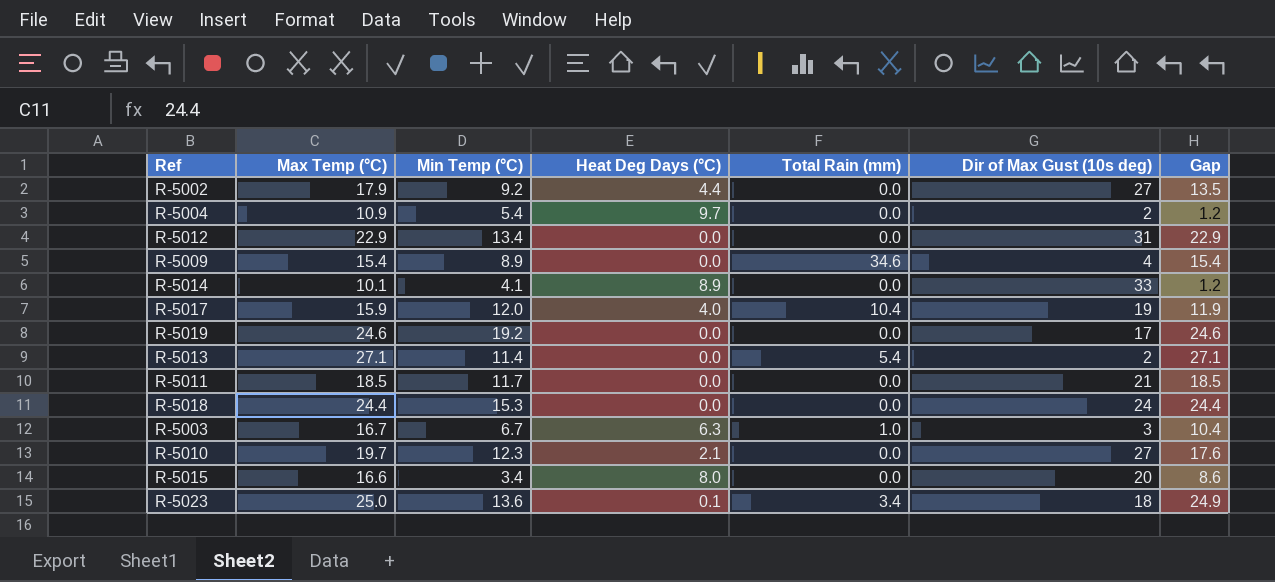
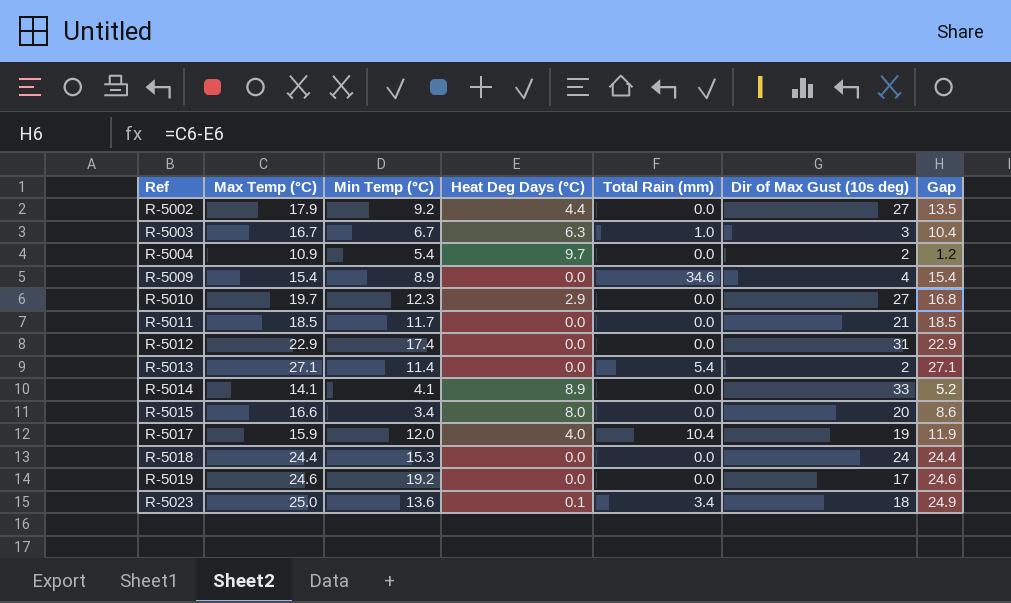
row order: none -> Ref ascending
R-5010 | Heat Deg Days (°C): 2.1 -> 2.9
R-5010 | Gap: 17.6 -> 16.8
R-5012 | Min Temp (°C): 13.4 -> 17.4
R-5014 | Max Temp (°C): 10.1 -> 14.1
R-5014 | Gap: 1.2 -> 5.2

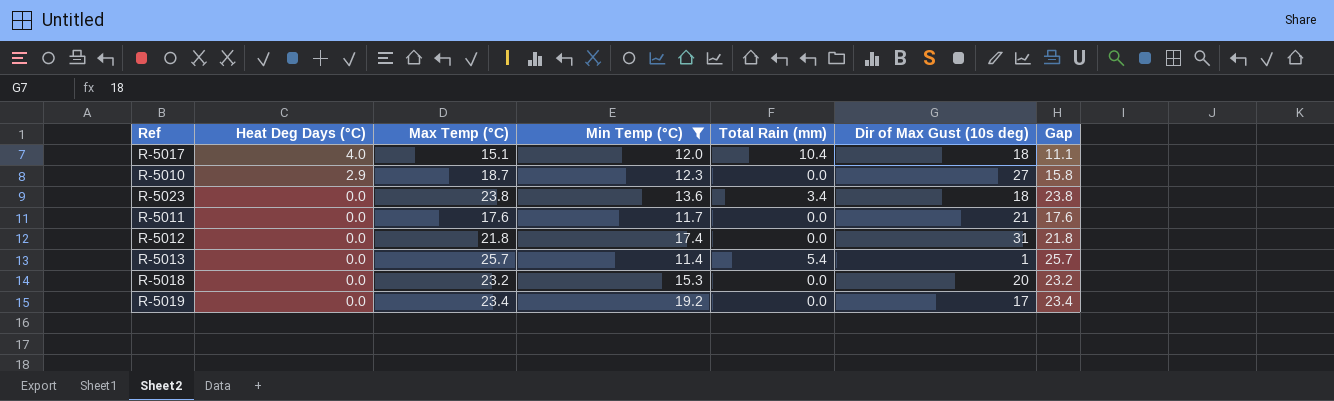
filter: none -> Min Temp (°C) >= 11.4
row order: Ref ascending -> Heat Deg Days (°C) descending
column Heat Deg Days (°C) | position: 4 -> 2
R-5017 | Max Temp (°C): 15.9 -> 15.1
R-5017 | Dir of Max Gust (10s deg): 19 -> 18
R-5017 | Gap: 11.9 -> 11.1
R-5010 | Max Temp (°C): 19.7 -> 18.7
R-5010 | Gap: 16.8 -> 15.8
R-5023 | Heat Deg Days (°C): 0.1 -> 0.0
R-5023 | Max Temp (°C): 25.0 -> 23.8
R-5023 | Gap: 24.9 -> 23.8
R-5011 | Max Temp (°C): 18.5 -> 17.6
R-5011 | Gap: 18.5 -> 17.6
R-5012 | Max Temp (°C): 22.9 -> 21.8
R-5012 | Gap: 22.9 -> 21.8
R-5013 | Max Temp (°C): 27.1 -> 25.7
R-5013 | Dir of Max Gust (10s deg): 2 -> 1
R-5013 | Gap: 27.1 -> 25.7
R-5018 | Max Temp (°C): 24.4 -> 23.2
R-5018 | Dir of Max Gust (10s deg): 24 -> 20
R-5018 | Gap: 24.4 -> 23.2
R-5019 | Max Temp (°C): 24.6 -> 23.4
R-5019 | Gap: 24.6 -> 23.4

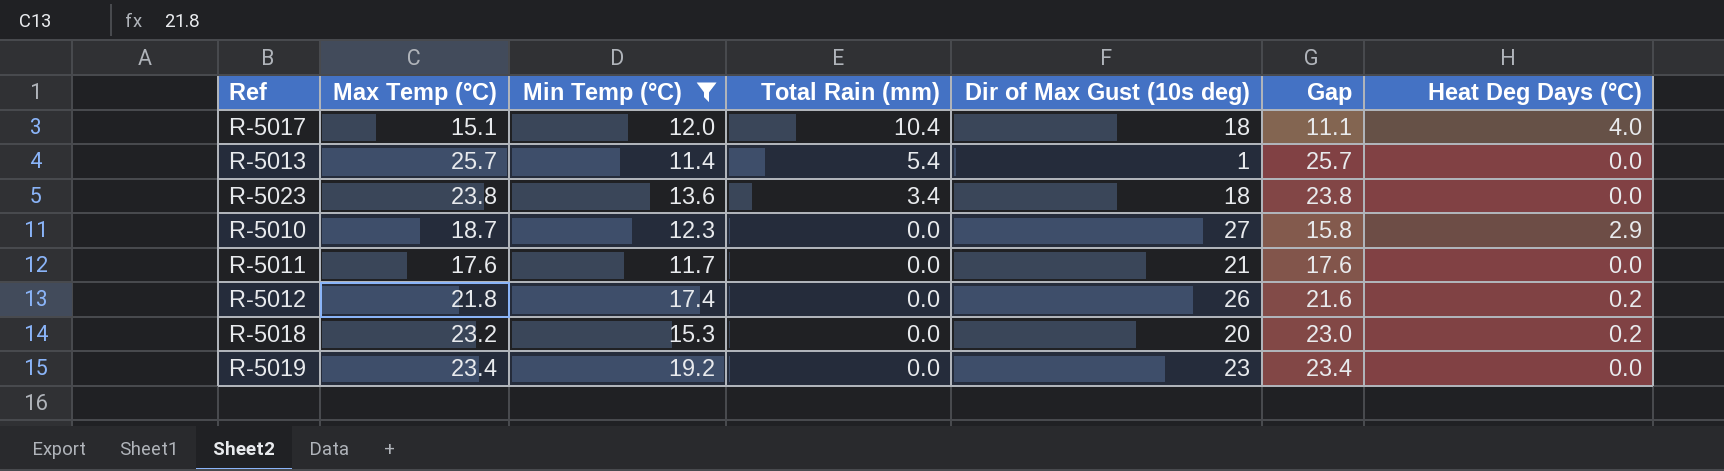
row order: Heat Deg Days (°C) descending -> Total Rain (mm) descending
column Heat Deg Days (°C) | position: 2 -> 7
R-5012 | Dir of Max Gust (10s deg): 31 -> 26
R-5012 | Gap: 21.8 -> 21.6
R-5012 | Heat Deg Days (°C): 0.0 -> 0.2
R-5018 | Gap: 23.2 -> 23.0
R-5018 | Heat Deg Days (°C): 0.0 -> 0.2
R-5019 | Dir of Max Gust (10s deg): 17 -> 23

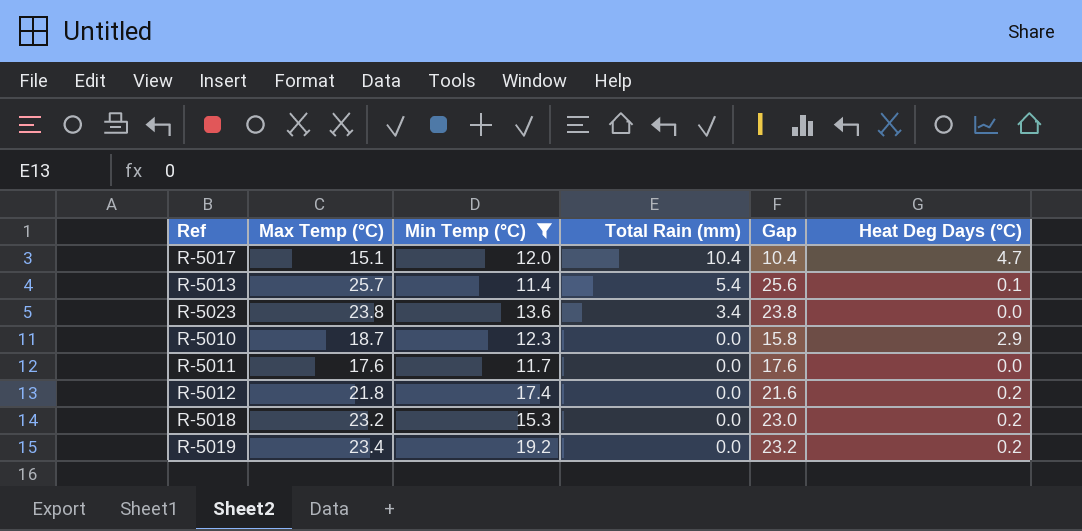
column Dir of Max Gust (10s deg) | position: 5 -> none
R-5017 | Gap: 11.1 -> 10.4
R-5017 | Heat Deg Days (°C): 4.0 -> 4.7
R-5013 | Gap: 25.7 -> 25.6
R-5013 | Heat Deg Days (°C): 0.0 -> 0.1
R-5019 | Gap: 23.4 -> 23.2
R-5019 | Heat Deg Days (°C): 0.0 -> 0.2

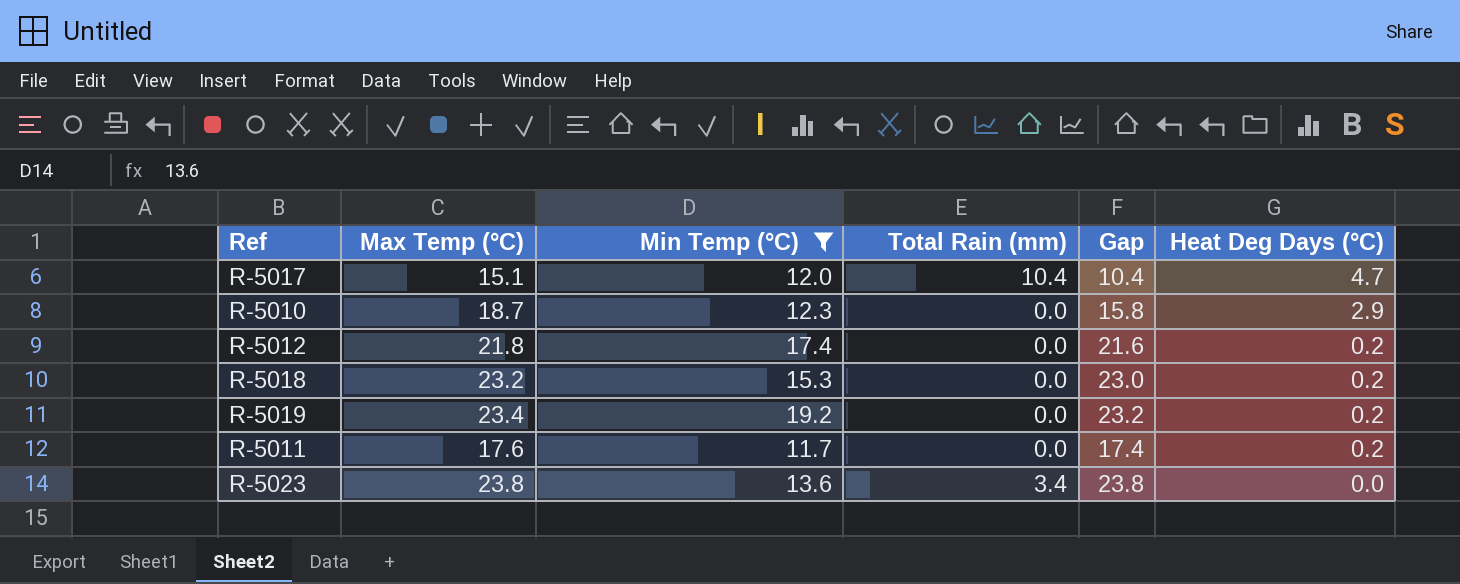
row order: Total Rain (mm) descending -> Heat Deg Days (°C) descending
row R-5013: 25.7 | 11.4 | 5.4 | 25.6 | 0.1 -> none
R-5011 | Gap: 17.6 -> 17.4
R-5011 | Heat Deg Days (°C): 0.0 -> 0.2

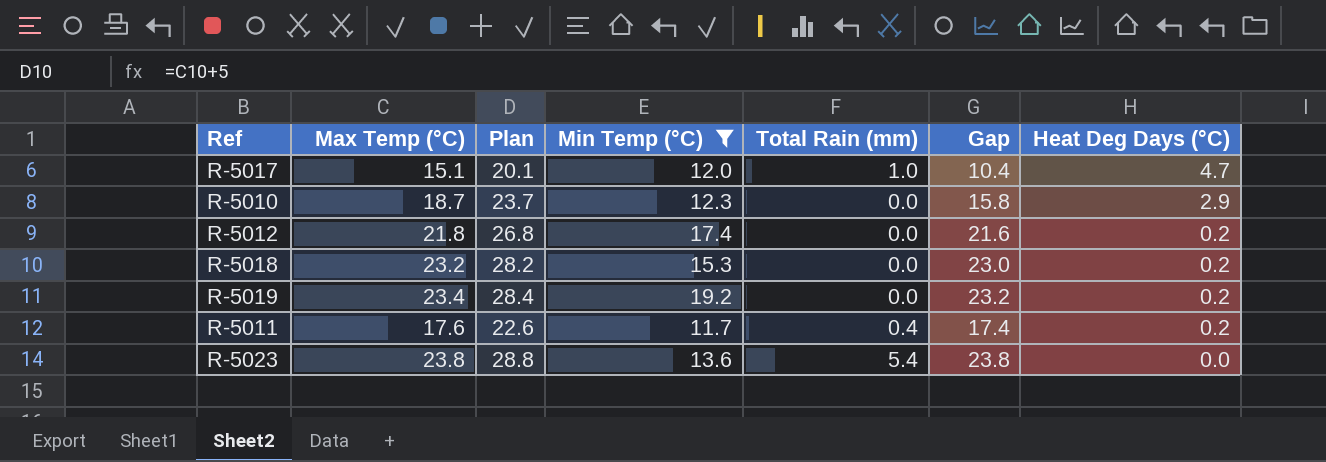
column Plan | formula: none -> [Max Temp (°C)] + 5
R-5017 | Total Rain (mm): 10.4 -> 1.0
R-5011 | Total Rain (mm): 0.0 -> 0.4
R-5023 | Total Rain (mm): 3.4 -> 5.4

